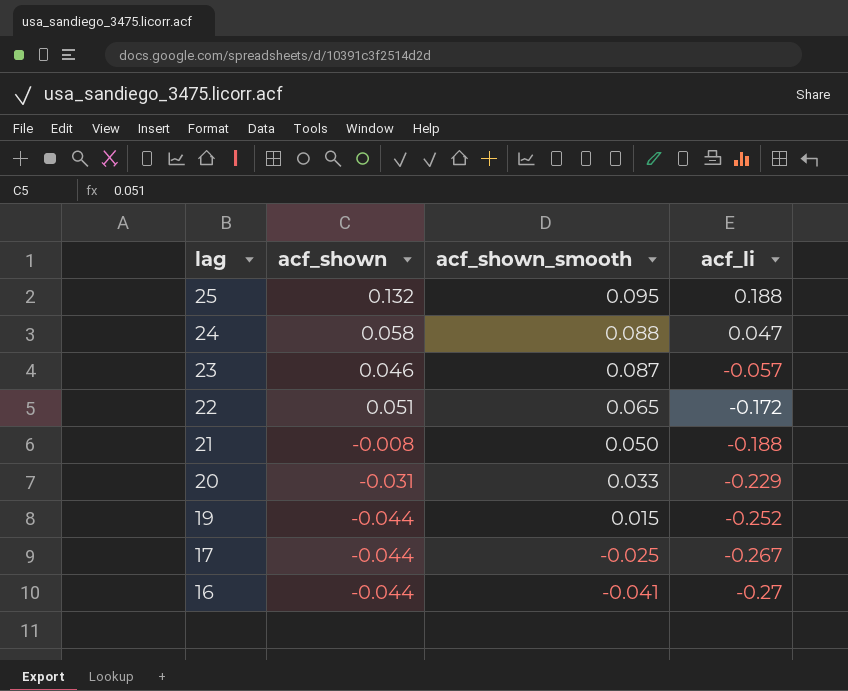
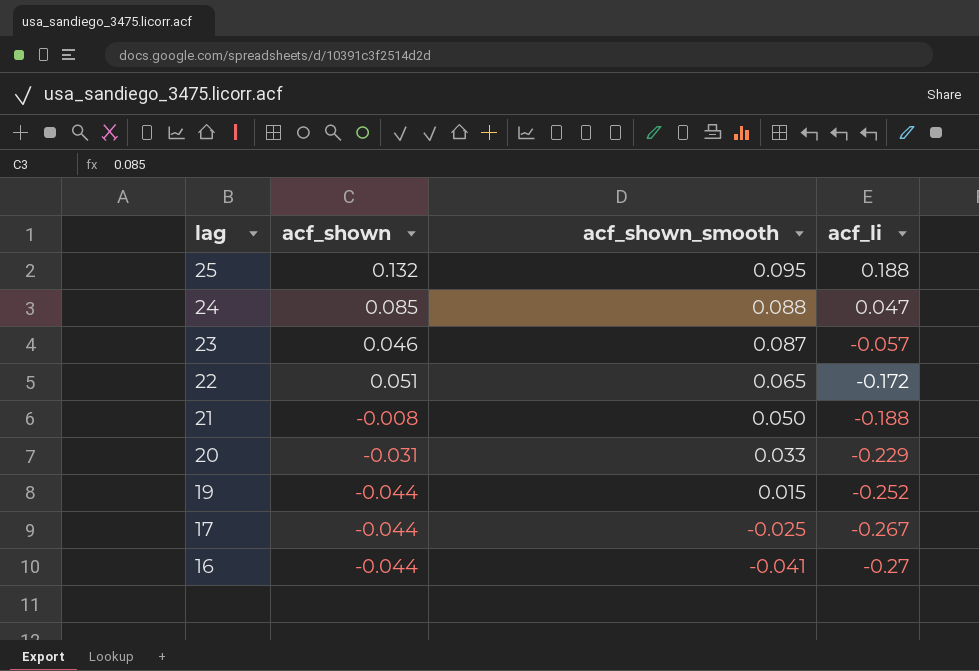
24 | acf_shown: 0.058 -> 0.085

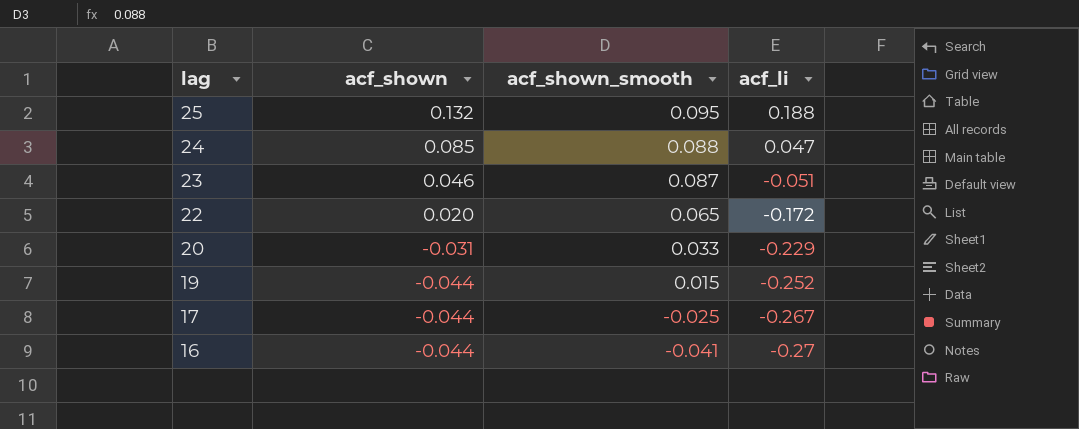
row 21: -0.008 | 0.050 | -0.188 -> none
23 | acf_li: -0.057 -> -0.051
22 | acf_shown: 0.051 -> 0.020

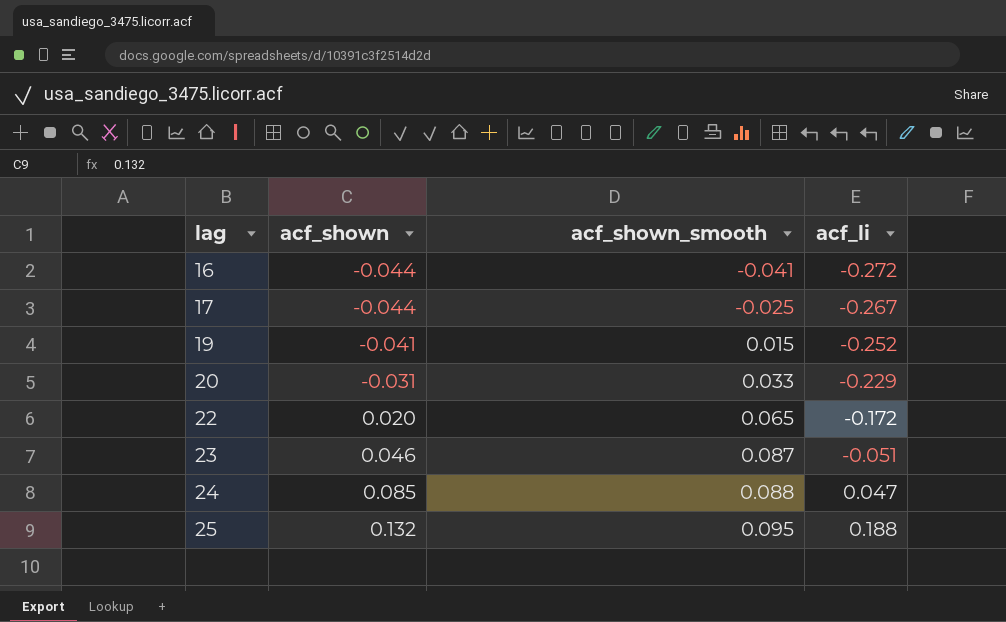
row order: lag descending -> lag ascending
16 | acf_li: -0.27 -> -0.272
19 | acf_shown: -0.044 -> -0.041

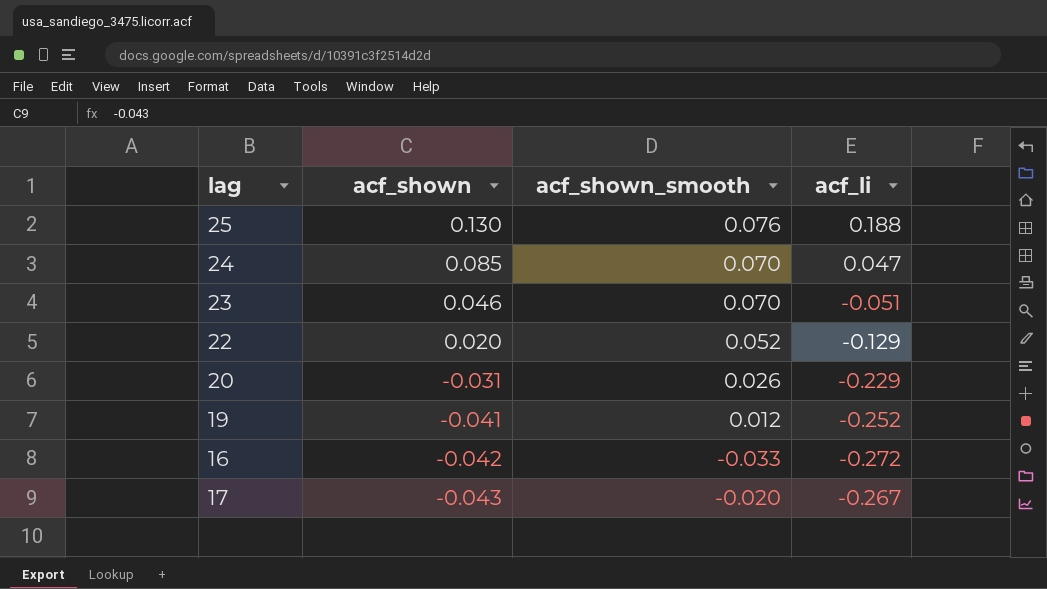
row order: lag ascending -> acf_shown descending
25 | acf_shown: 0.132 -> 0.130
25 | acf_shown_smooth: 0.095 -> 0.076
24 | acf_shown_smooth: 0.088 -> 0.070
23 | acf_shown_smooth: 0.087 -> 0.070
22 | acf_shown_smooth: 0.065 -> 0.052
22 | acf_li: -0.172 -> -0.129
20 | acf_shown_smooth: 0.033 -> 0.026
19 | acf_shown_smooth: 0.015 -> 0.012
16 | acf_shown: -0.044 -> -0.042
16 | acf_shown_smooth: -0.041 -> -0.033
17 | acf_shown: -0.044 -> -0.043
17 | acf_shown_smooth: -0.025 -> -0.020

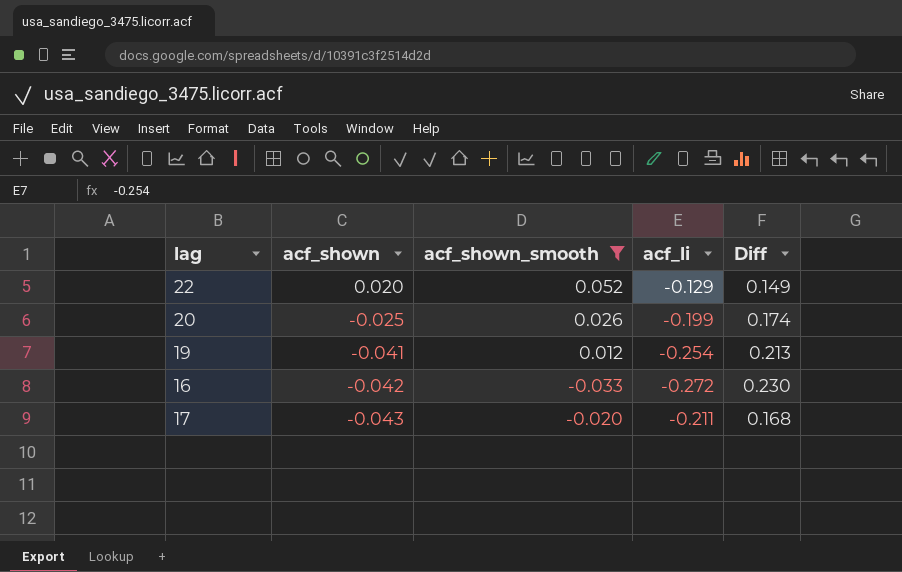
filter: none -> acf_shown_smooth <= 0.052
column Diff | formula: none -> [acf_shown] - [acf_li]
20 | acf_shown: -0.031 -> -0.025
20 | acf_li: -0.229 -> -0.199
19 | acf_li: -0.252 -> -0.254
17 | acf_li: -0.267 -> -0.211

